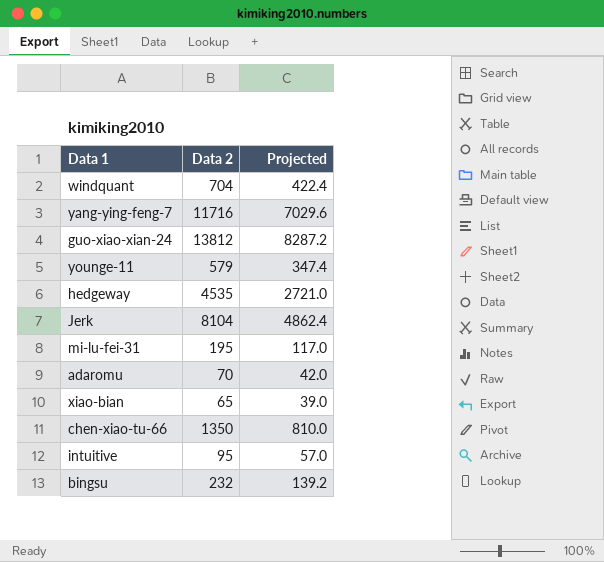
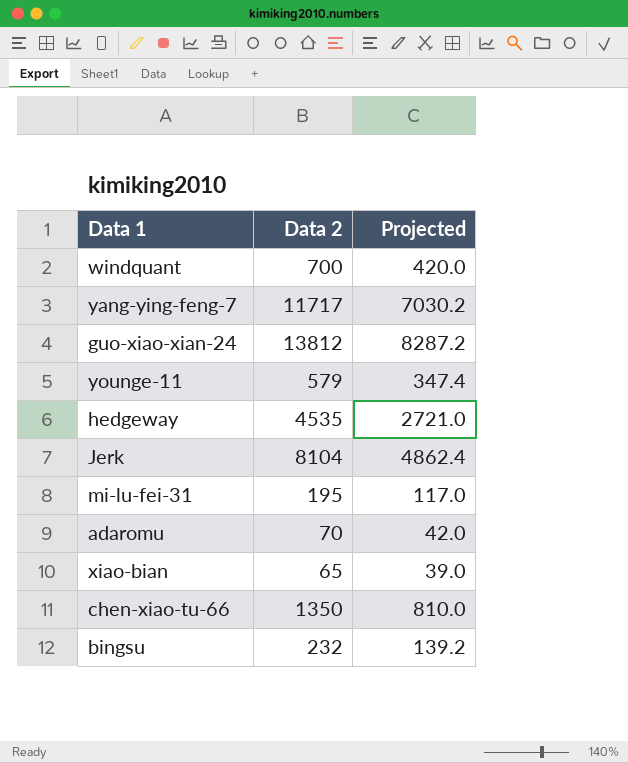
row intuitive: 95 | 57.0 -> none
windquant | Data 2: 704 -> 700
windquant | Projected: 422.4 -> 420.0
yang-ying-feng-7 | Data 2: 11716 -> 11717
yang-ying-feng-7 | Projected: 7029.6 -> 7030.2

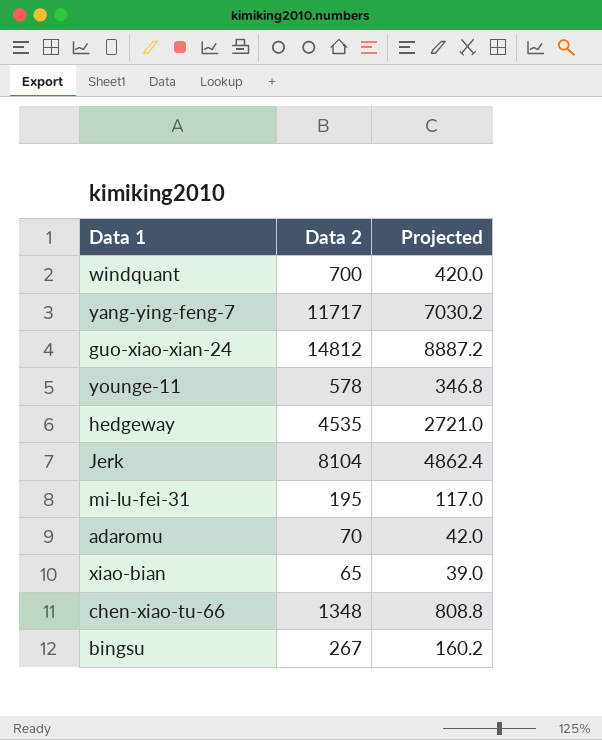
guo-xiao-xian-24 | Data 2: 13812 -> 14812
guo-xiao-xian-24 | Projected: 8287.2 -> 8887.2
younge-11 | Data 2: 579 -> 578
younge-11 | Projected: 347.4 -> 346.8
chen-xiao-tu-66 | Data 2: 1350 -> 1348
chen-xiao-tu-66 | Projected: 810.0 -> 808.8
bingsu | Data 2: 232 -> 267
bingsu | Projected: 139.2 -> 160.2

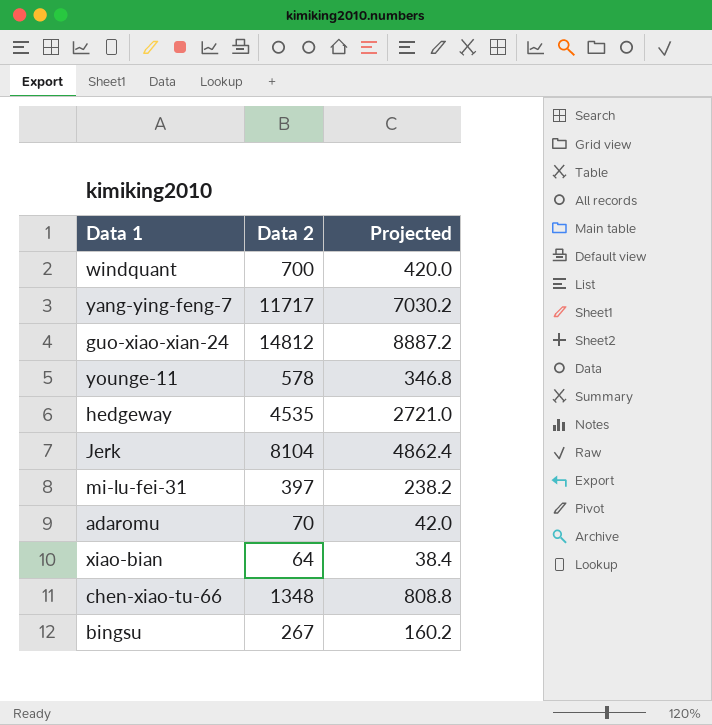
mi-lu-fei-31 | Data 2: 195 -> 397
mi-lu-fei-31 | Projected: 117.0 -> 238.2
xiao-bian | Data 2: 65 -> 64
xiao-bian | Projected: 39.0 -> 38.4

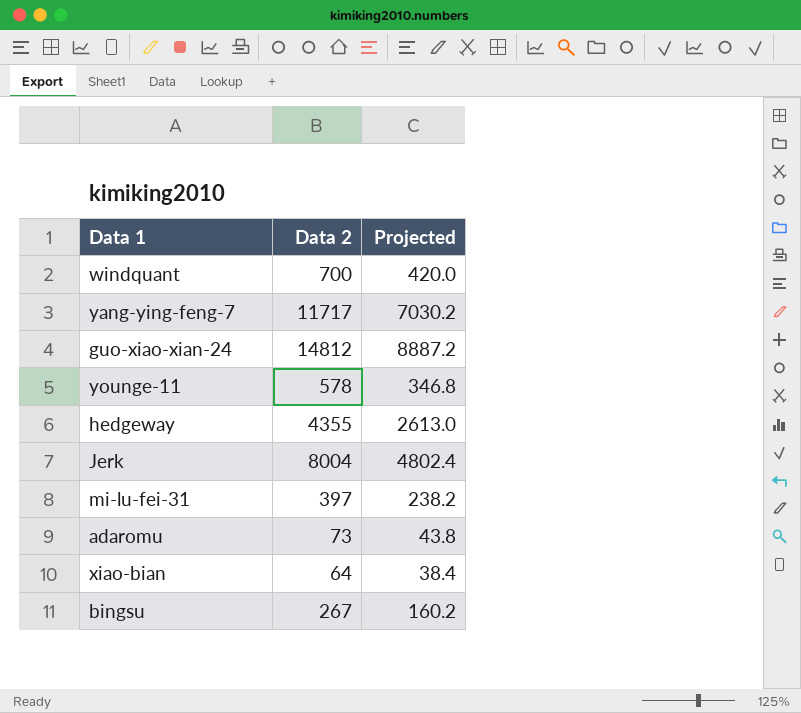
row chen-xiao-tu-66: 1348 | 808.8 -> none
hedgeway | Data 2: 4535 -> 4355
hedgeway | Projected: 2721.0 -> 2613.0
Jerk | Data 2: 8104 -> 8004
Jerk | Projected: 4862.4 -> 4802.4
adaromu | Data 2: 70 -> 73
adaromu | Projected: 42.0 -> 43.8

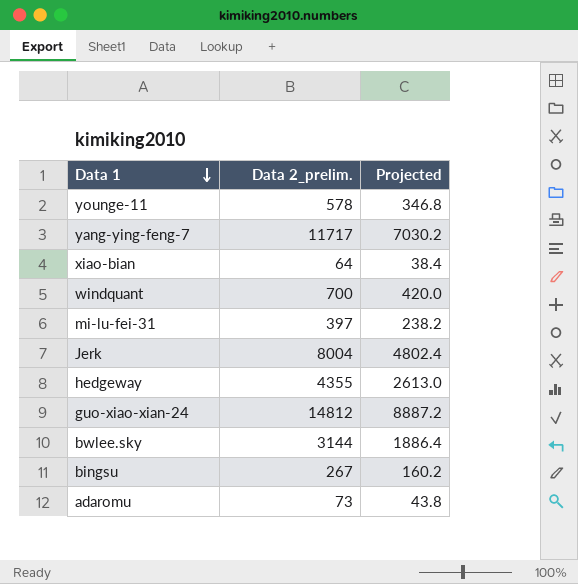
row order: none -> Data 1 descending
column name: Data 2 -> Data 2_prelim.
row bwlee.sky: none -> 3144 | 1886.4

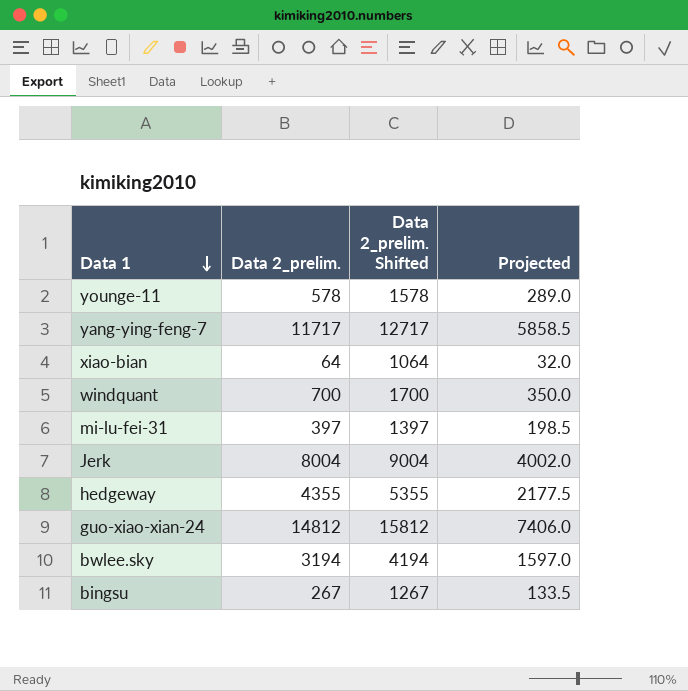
column Data 2_prelim. Shifted | formula: none -> [Data 2_prelim.] + 1000
column Projected | formula: [Data 2_prelim.] * 0.6 -> [Data 2_prelim.] * 0.5
row adaromu: 73 | 43.8 -> none
bwlee.sky | Data 2_prelim.: 3144 -> 3194

